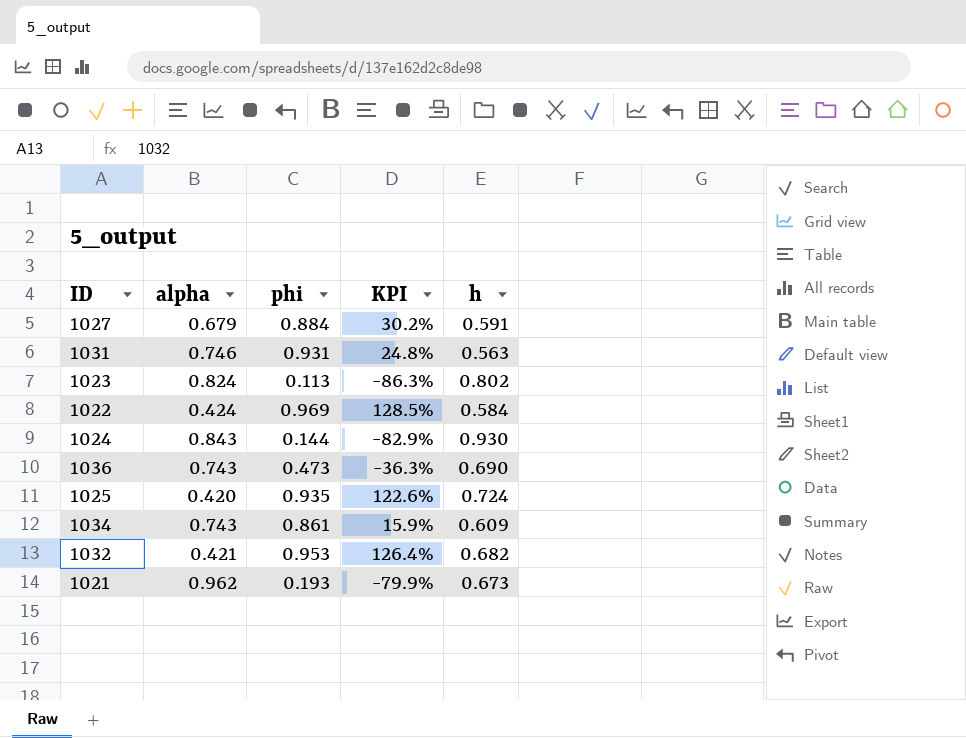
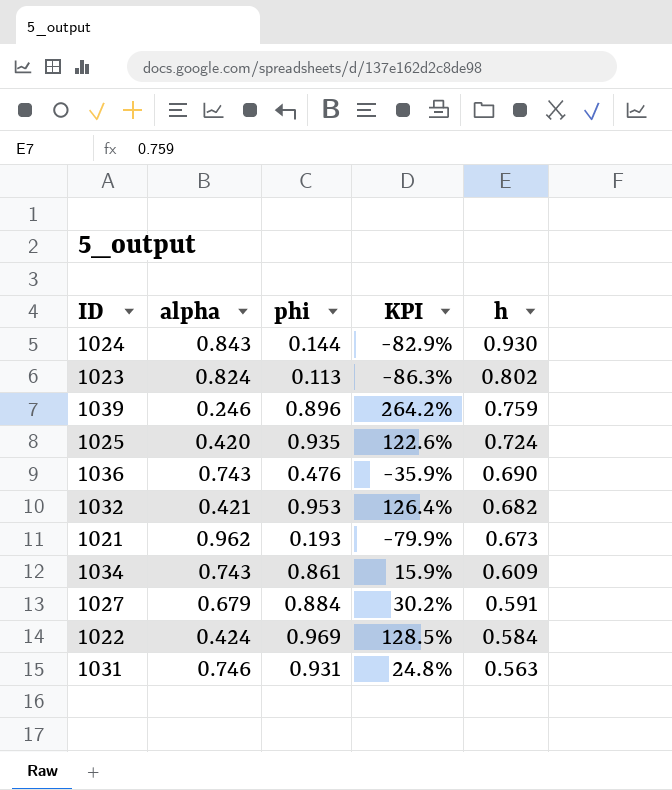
row order: none -> h descending
row 1039: none -> 0.246 | 0.896 | 264.2% | 0.759
1036 | phi: 0.473 -> 0.476
1036 | KPI: -36.3% -> -35.9%

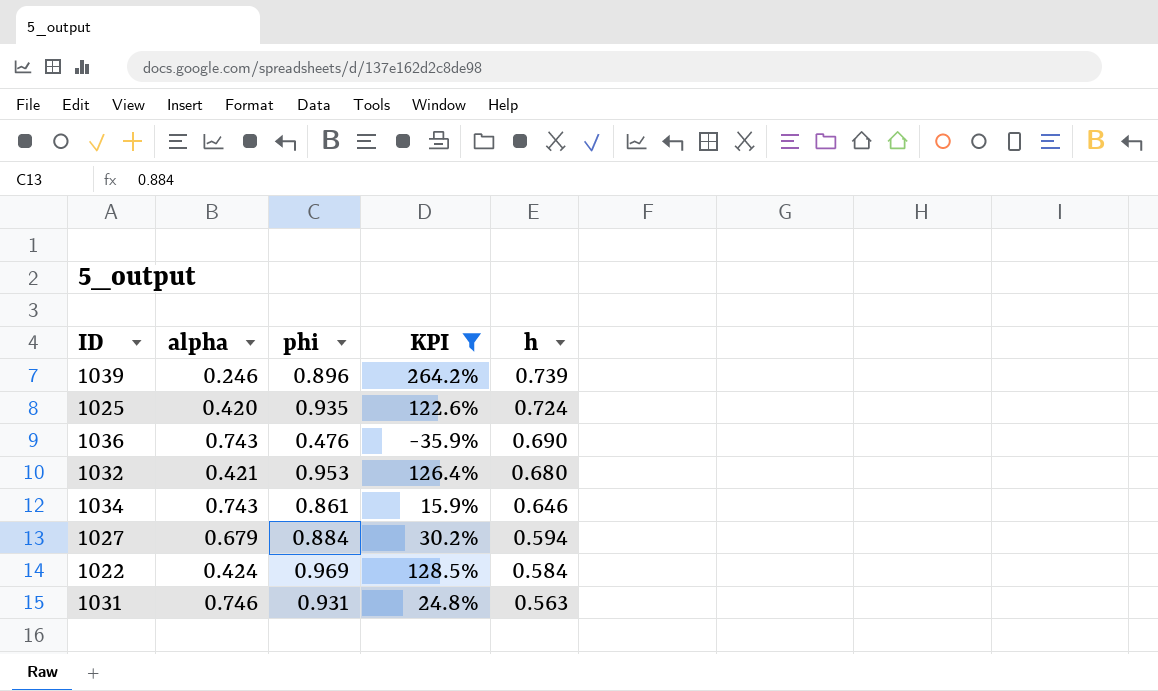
filter: none -> KPI >= -35.9%
1039 | h: 0.759 -> 0.739
1032 | h: 0.682 -> 0.680
1034 | h: 0.609 -> 0.646
1027 | h: 0.591 -> 0.594

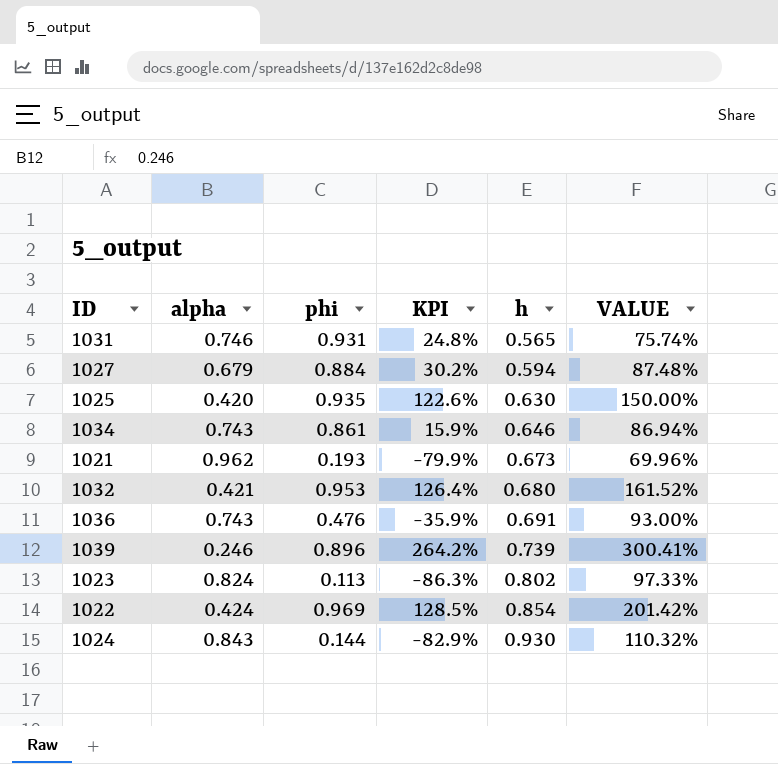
filter: KPI >= -35.9% -> none
row order: h descending -> h ascending
column VALUE | formula: none -> [h] / [alpha]
1031 | h: 0.563 -> 0.565
1025 | h: 0.724 -> 0.630
1036 | h: 0.690 -> 0.691
1022 | h: 0.584 -> 0.854

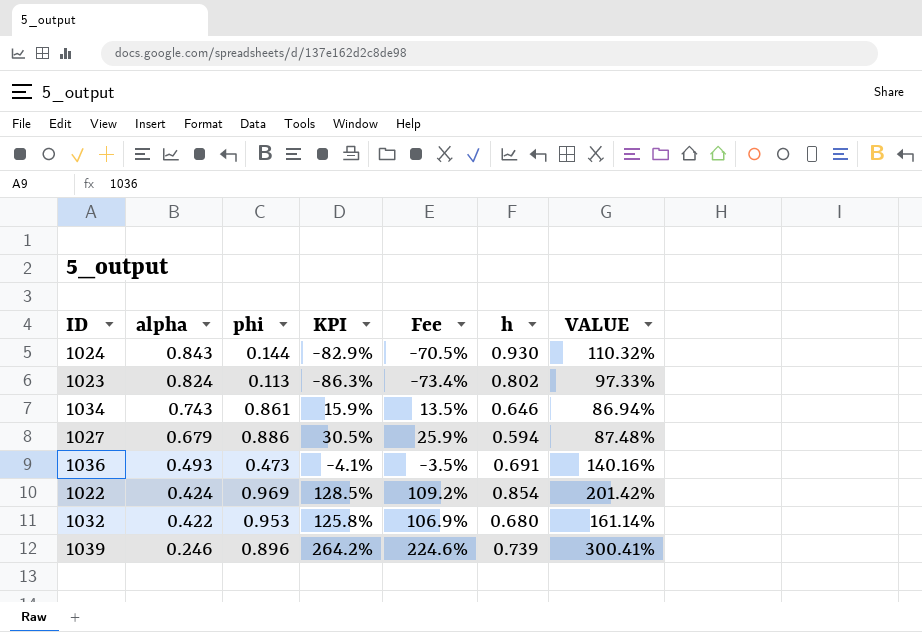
row order: h ascending -> alpha descending
column Fee | formula: none -> [KPI] * 0.85
row 1031: 0.746 | 0.931 | 24.8% | 0.565 | 75.74% -> none
row 1025: 0.420 | 0.935 | 122.6% | 0.630 | 150.00% -> none
row 1021: 0.962 | 0.193 | -79.9% | 0.673 | 69.96% -> none
1027 | phi: 0.884 -> 0.886
1027 | KPI: 30.2% -> 30.5%
1036 | alpha: 0.743 -> 0.493
1036 | phi: 0.476 -> 0.473
1036 | KPI: -35.9% -> -4.1%
1036 | VALUE: 93.00% -> 140.16%
1032 | alpha: 0.421 -> 0.422
1032 | KPI: 126.4% -> 125.8%
1032 | VALUE: 161.52% -> 161.14%

